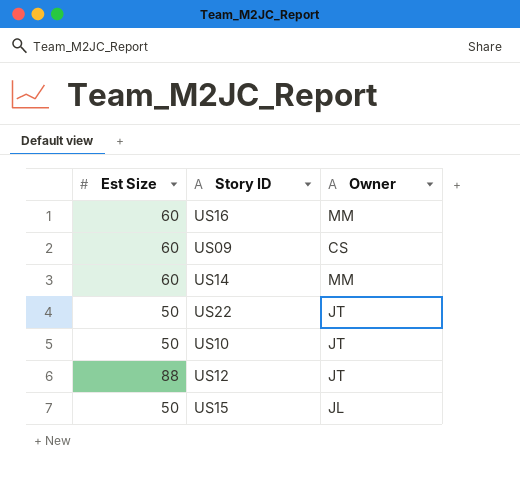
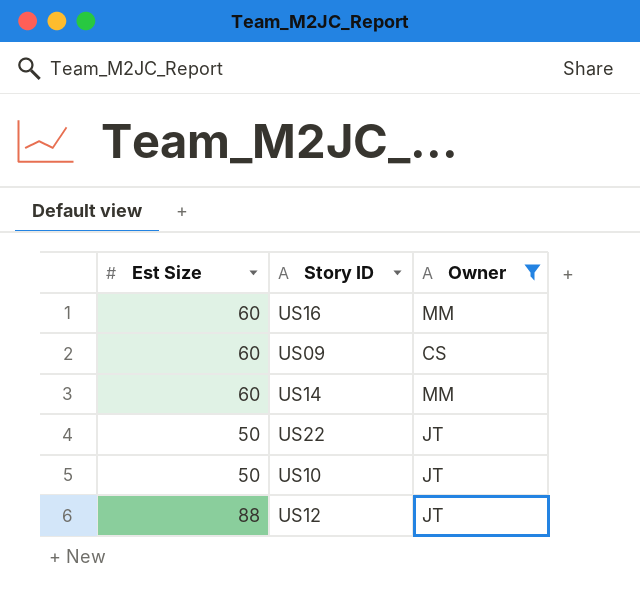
filter: none -> Owner != JL

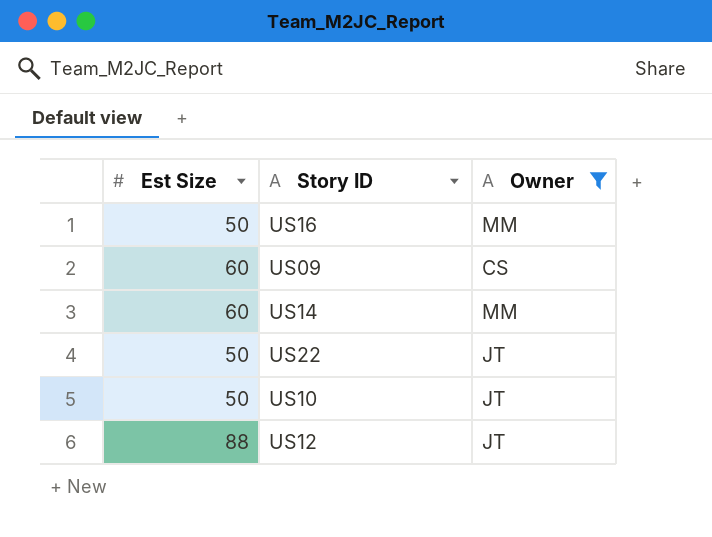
US16 | Est Size: 60 -> 50

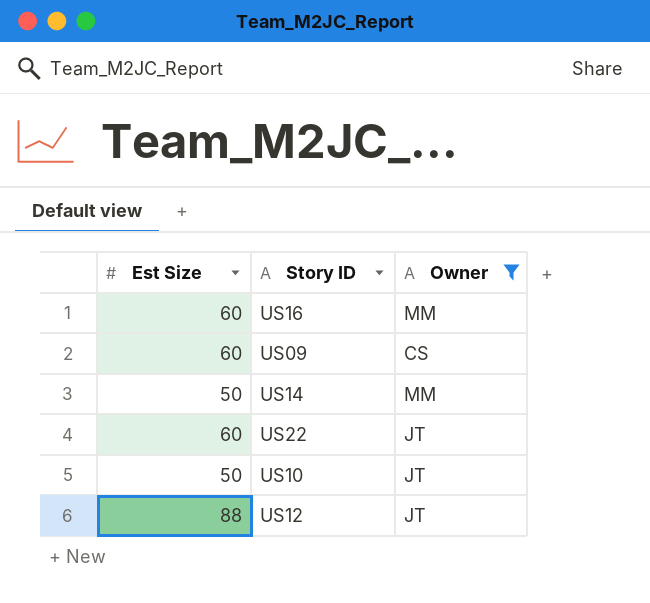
US16 | Est Size: 50 -> 60
US14 | Est Size: 60 -> 50
US22 | Est Size: 50 -> 60

